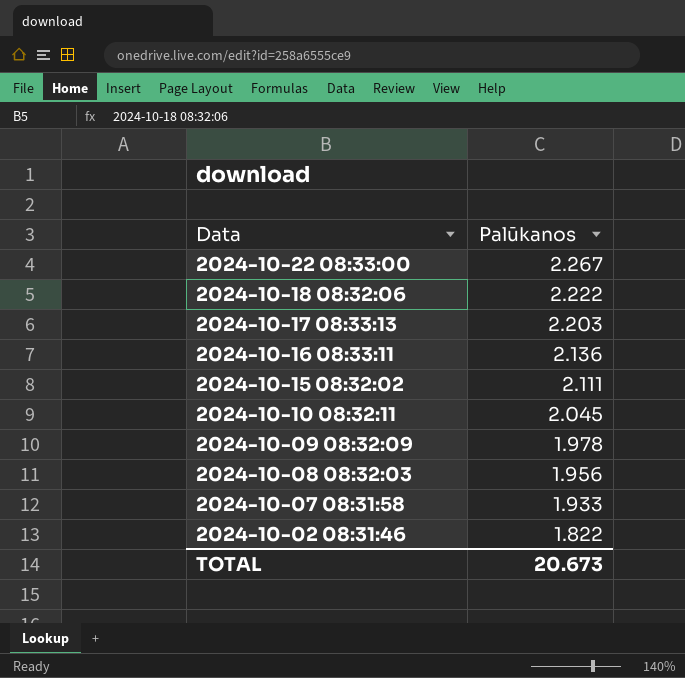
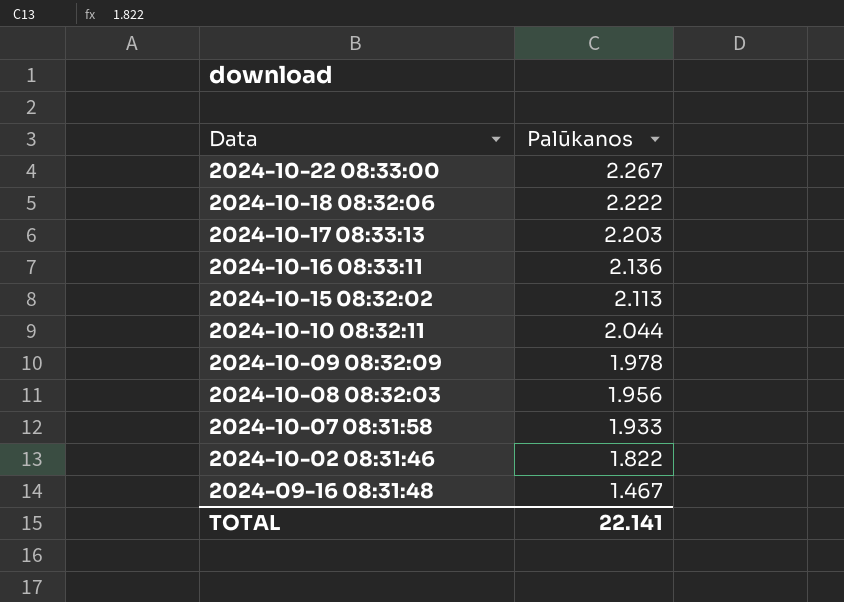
2024-10-15 08:32:02 | Palūkanos: 2.111 -> 2.113
2024-10-10 08:32:11 | Palūkanos: 2.045 -> 2.044
row 2024-09-16 08:31:48: none -> 1.467
TOTAL | Palūkanos: 20.673 -> 22.141

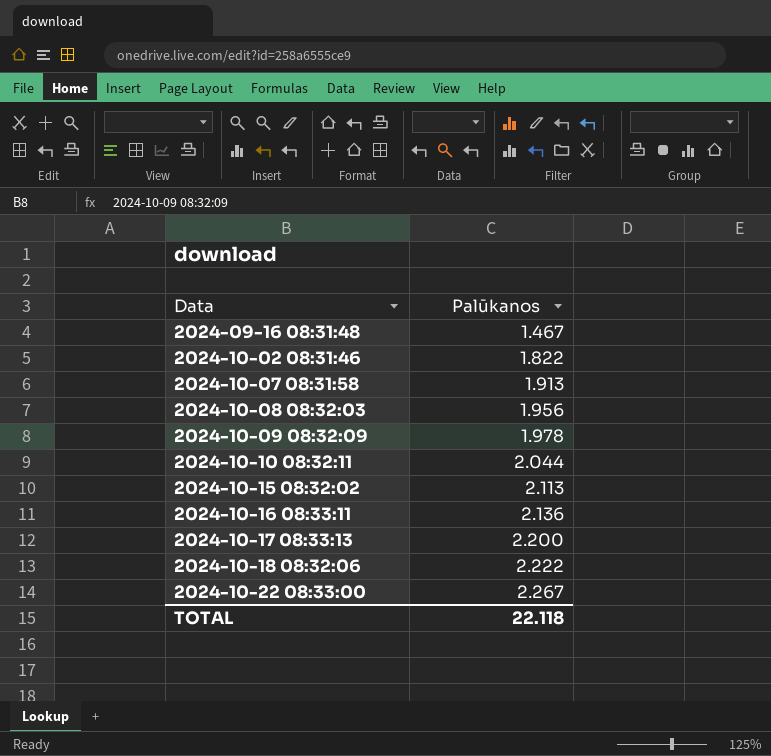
row order: Data descending -> Data ascending
2024-10-07 08:31:58 | Palūkanos: 1.933 -> 1.913
2024-10-17 08:33:13 | Palūkanos: 2.203 -> 2.200
TOTAL | Palūkanos: 22.141 -> 22.118

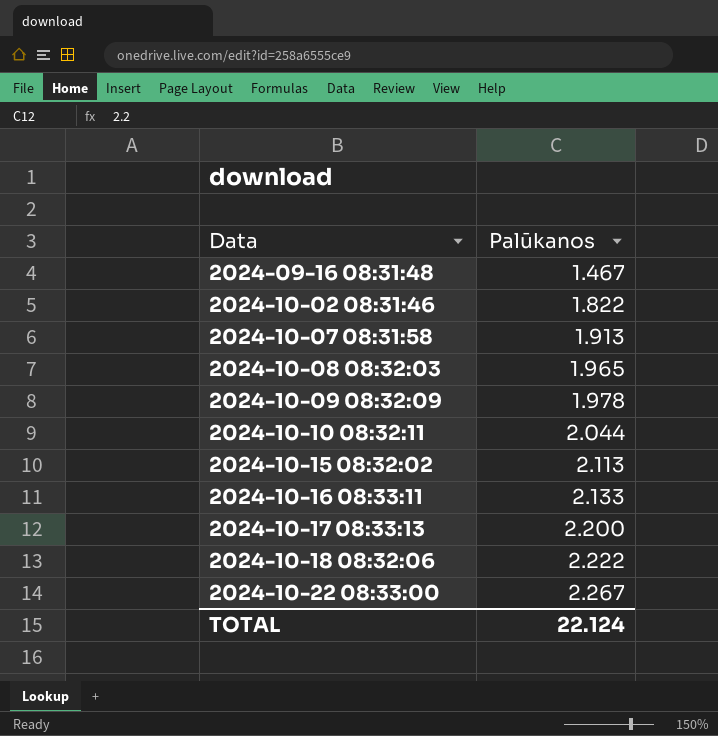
2024-10-08 08:32:03 | Palūkanos: 1.956 -> 1.965
2024-10-16 08:33:11 | Palūkanos: 2.136 -> 2.133
TOTAL | Palūkanos: 22.118 -> 22.124

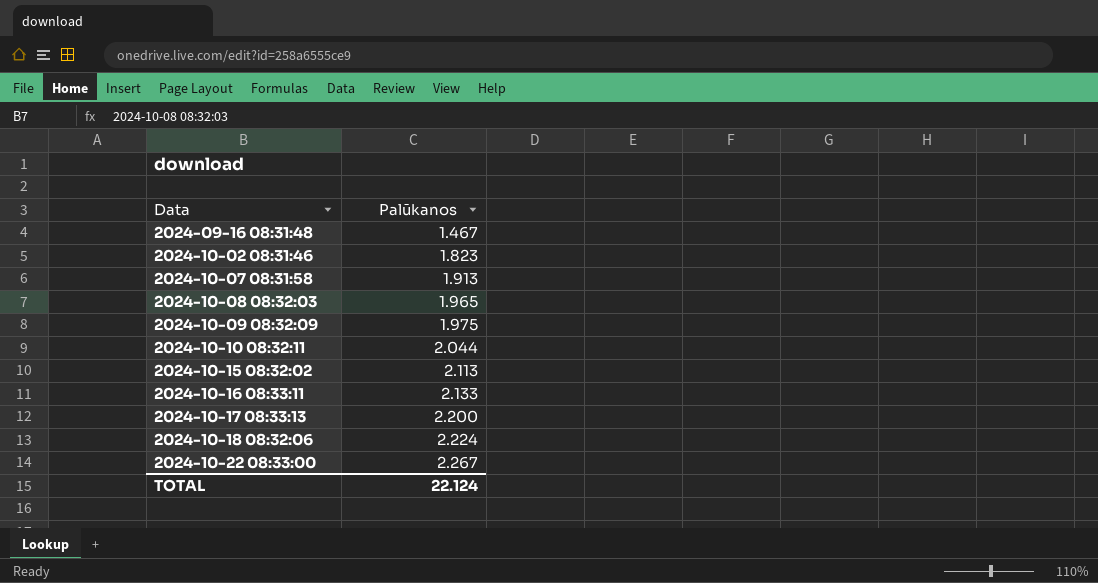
2024-10-02 08:31:46 | Palūkanos: 1.822 -> 1.823
2024-10-09 08:32:09 | Palūkanos: 1.978 -> 1.975
2024-10-18 08:32:06 | Palūkanos: 2.222 -> 2.224

